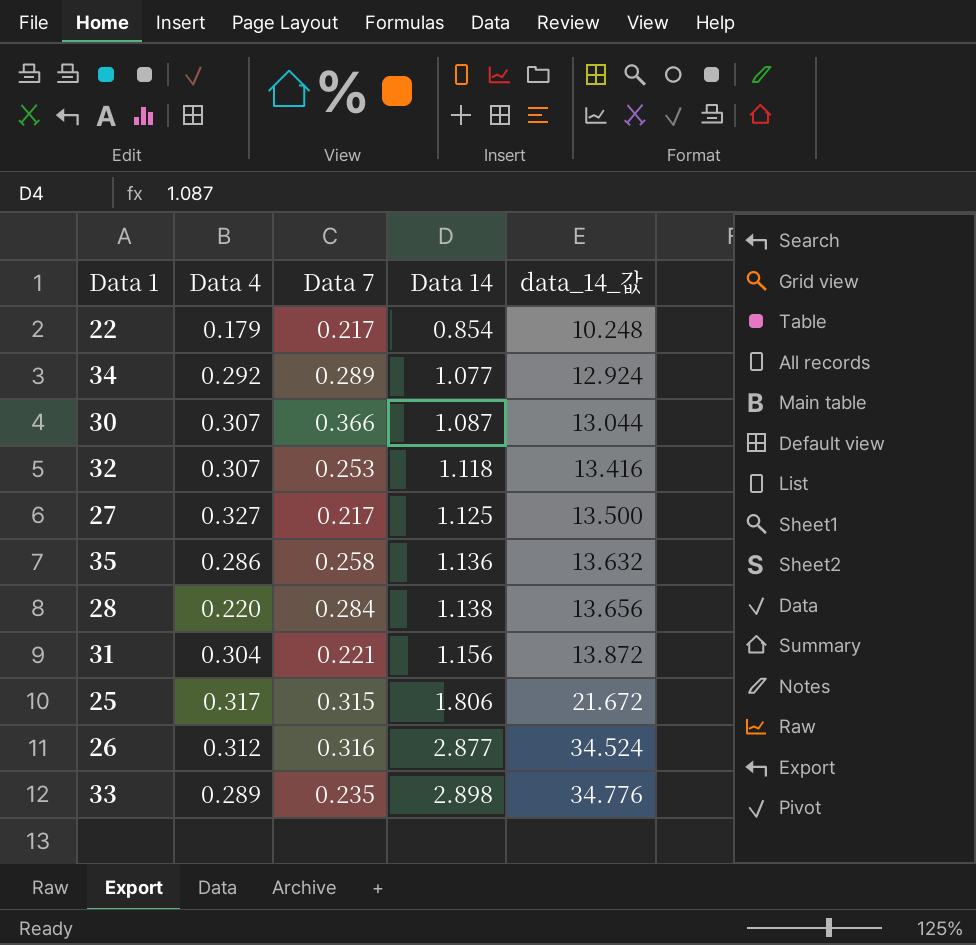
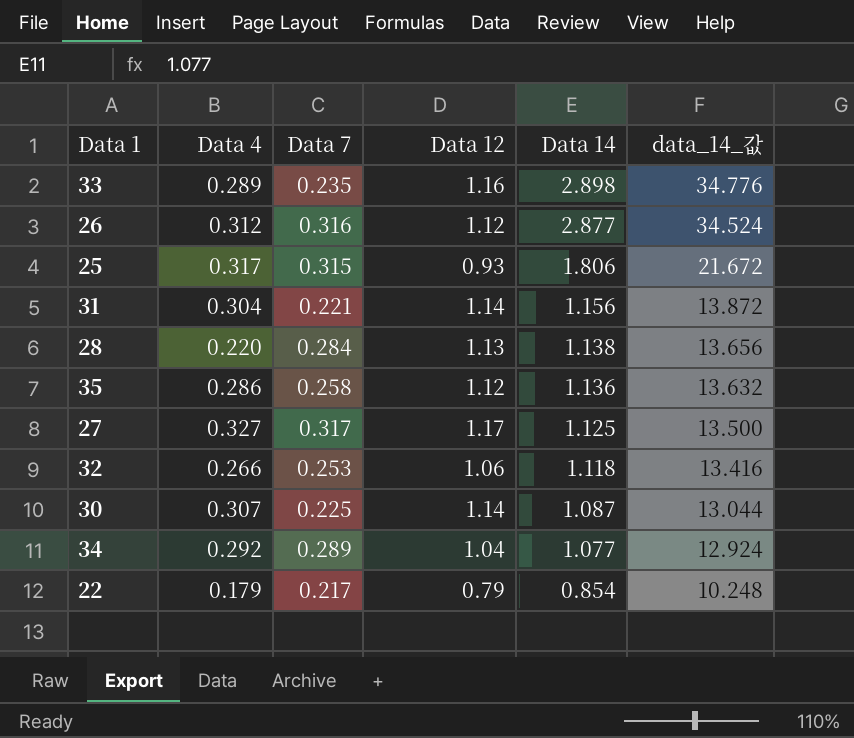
row order: Data 14 ascending -> Data 14 descending
column Data 12 | position: none -> 4
27 | Data 7: 0.217 -> 0.317
32 | Data 4: 0.307 -> 0.266
30 | Data 7: 0.366 -> 0.225

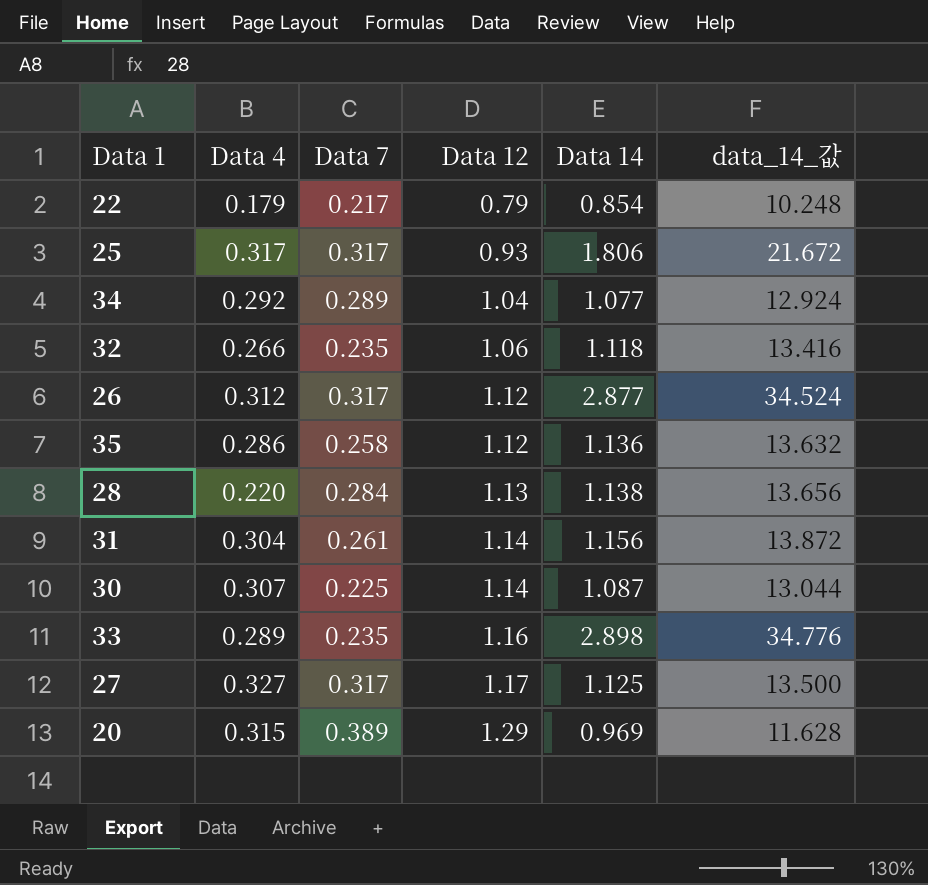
row order: Data 14 descending -> Data 12 ascending
25 | Data 7: 0.315 -> 0.317
32 | Data 7: 0.253 -> 0.235
26 | Data 7: 0.316 -> 0.317
31 | Data 7: 0.221 -> 0.261
row 20: none -> 0.315 | 0.389 | 1.29 | 0.969 | 11.628

